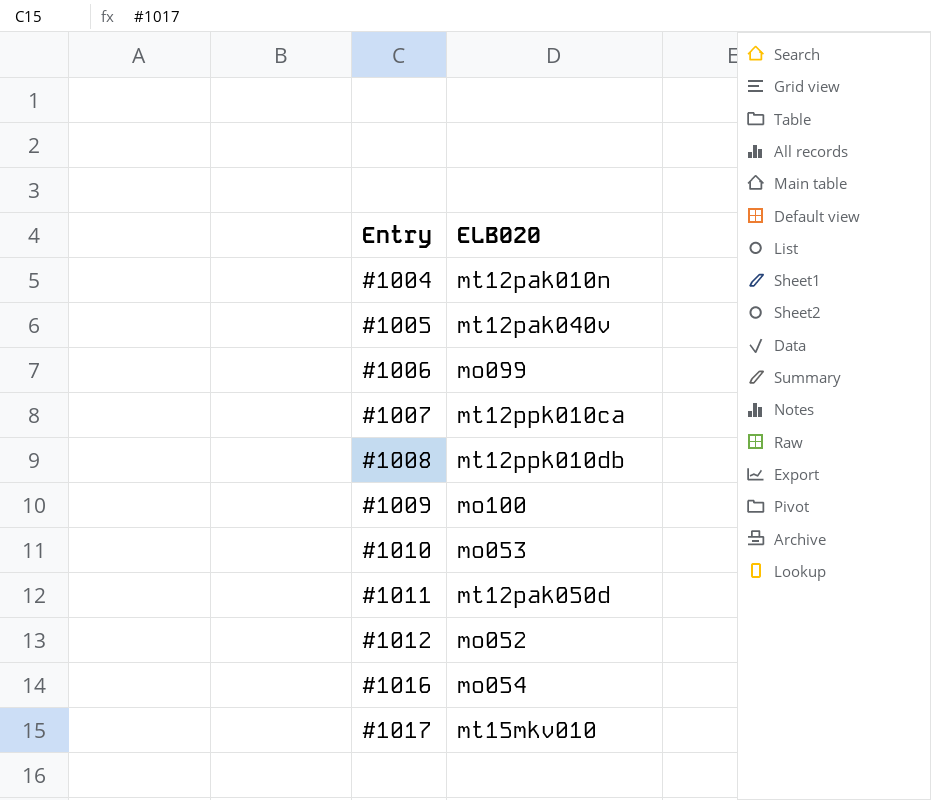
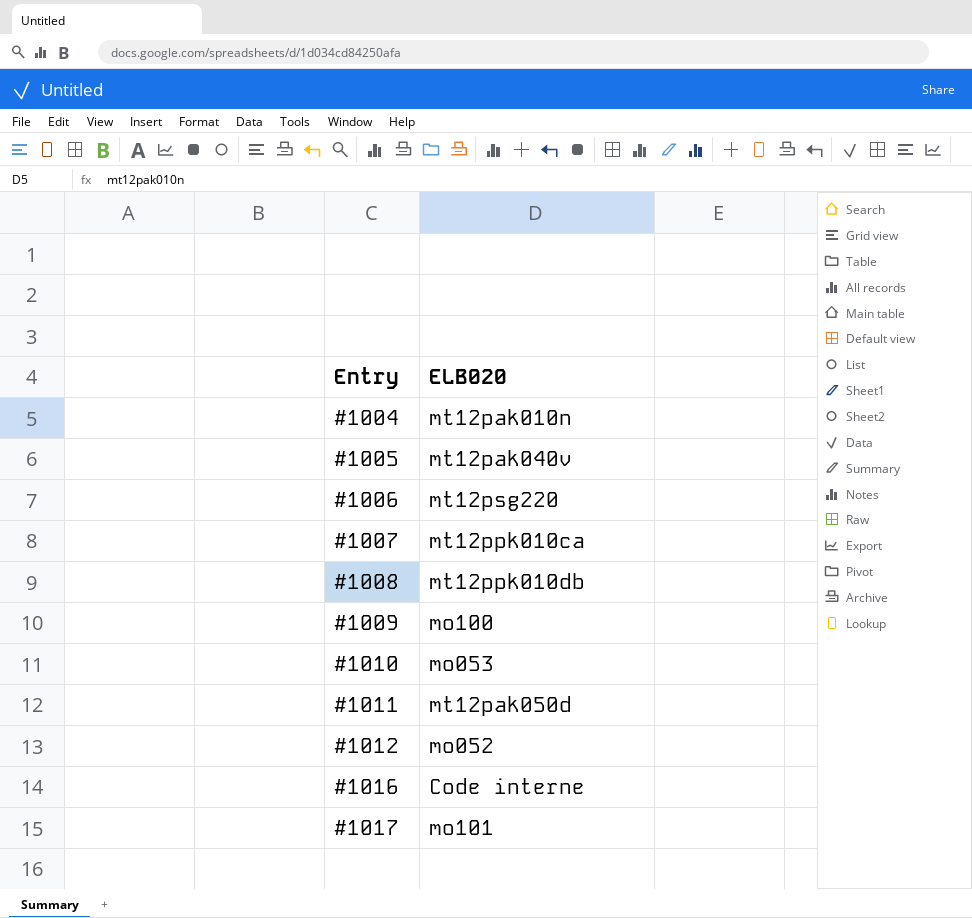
#1006 | ELB020: mo099 -> mt12psg220
#1016 | ELB020: mo054 -> Code interne
#1017 | ELB020: mt15mkv010 -> mo101

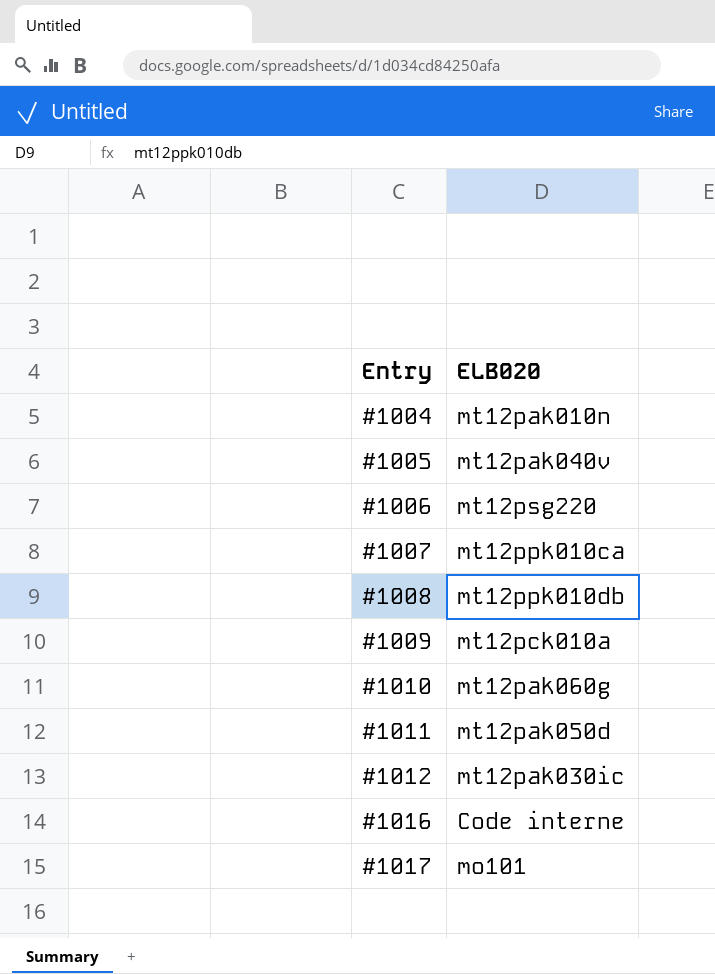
#1009 | ELB020: mo100 -> mt12pck010a
#1010 | ELB020: mo053 -> mt12pak060g
#1012 | ELB020: mo052 -> mt12pak030ic

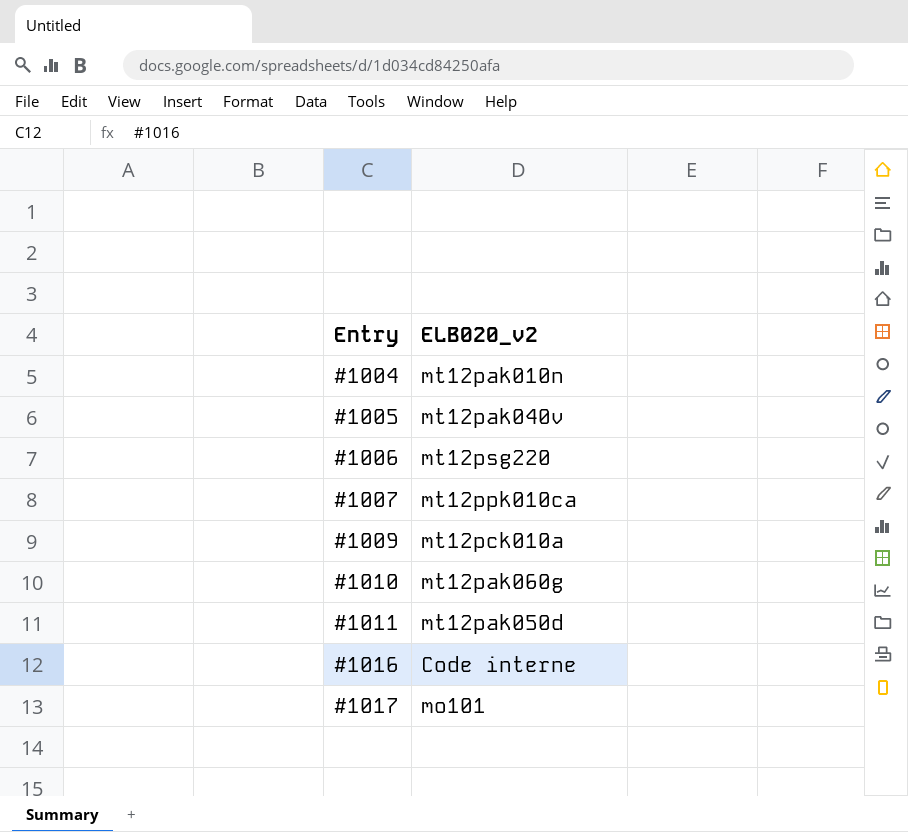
column name: ELB020 -> ELB020_v2
row #1008: mt12ppk010db -> none
row #1012: mt12pak030ic -> none

